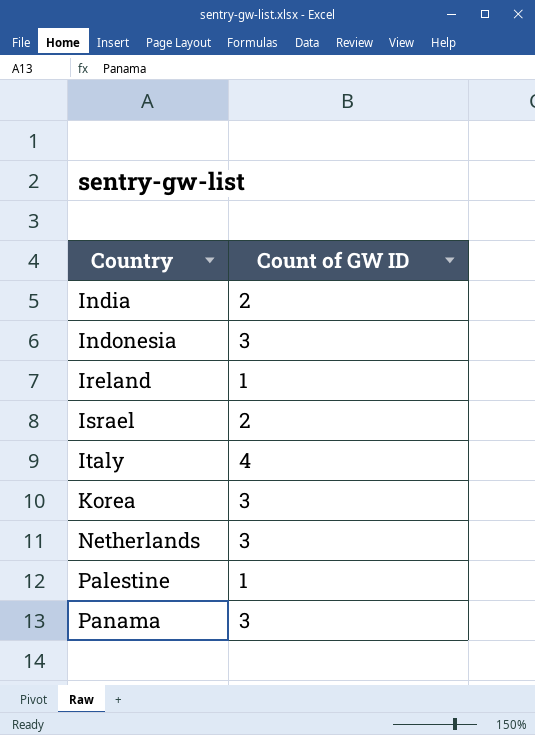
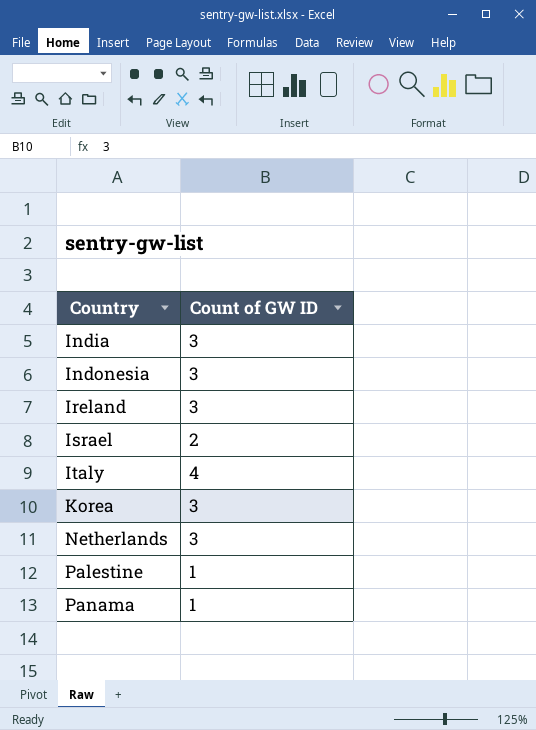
India | Count of GW ID: 2 -> 3
Ireland | Count of GW ID: 1 -> 3
Panama | Count of GW ID: 3 -> 1

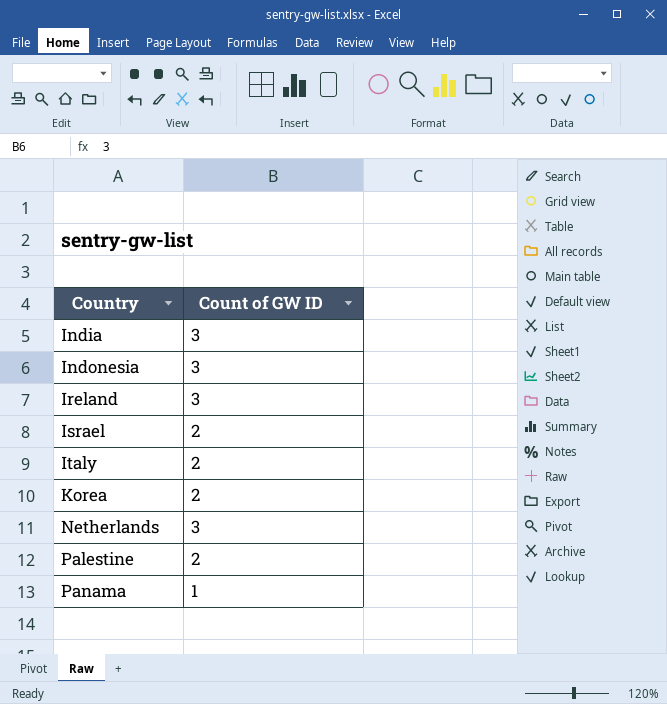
Italy | Count of GW ID: 4 -> 2
Korea | Count of GW ID: 3 -> 2
Palestine | Count of GW ID: 1 -> 2

